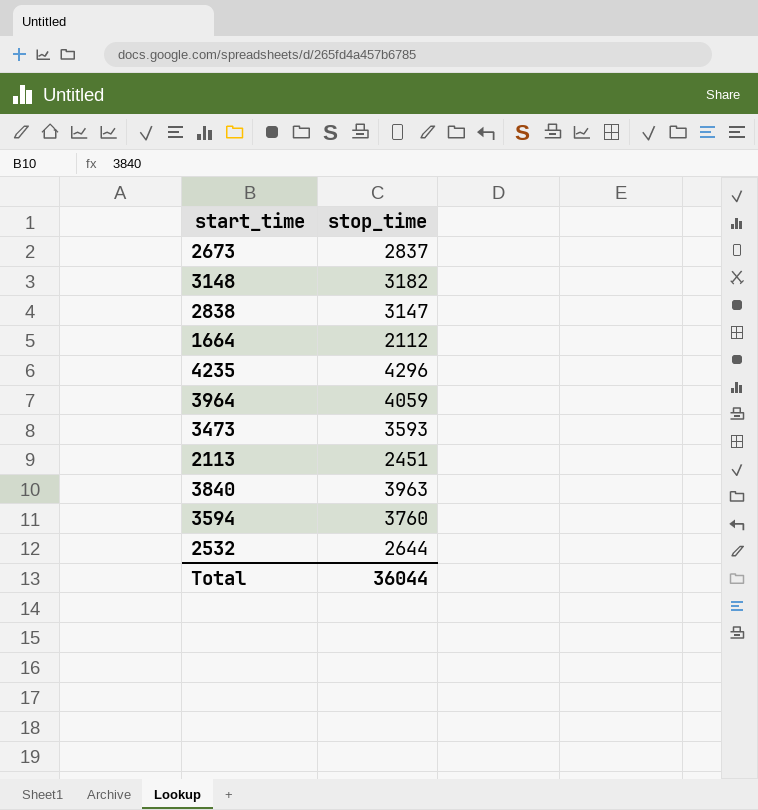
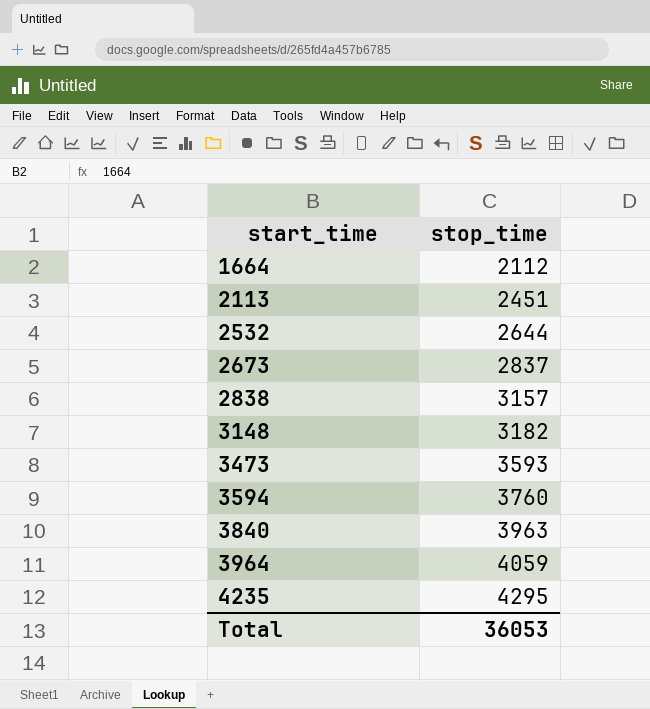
row order: none -> start_time ascending
2838 | stop_time: 3147 -> 3157
4235 | stop_time: 4296 -> 4295
Total | stop_time: 36044 -> 36053

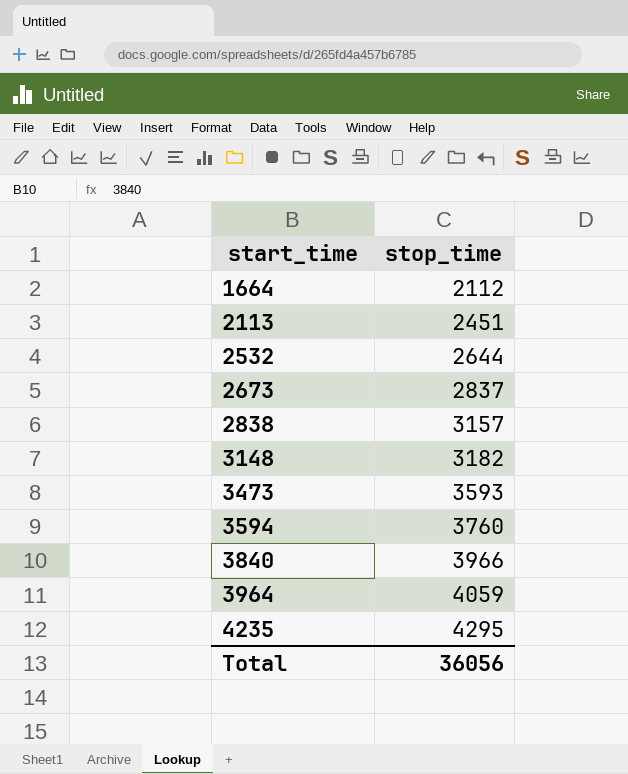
3840 | stop_time: 3963 -> 3966
Total | stop_time: 36053 -> 36056

